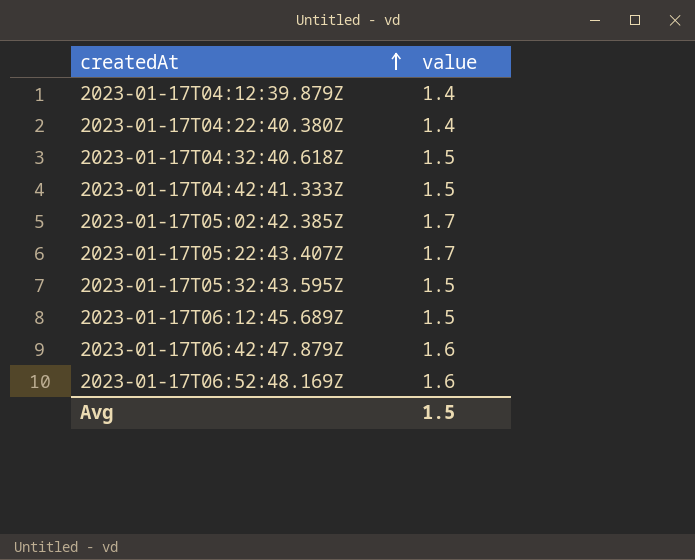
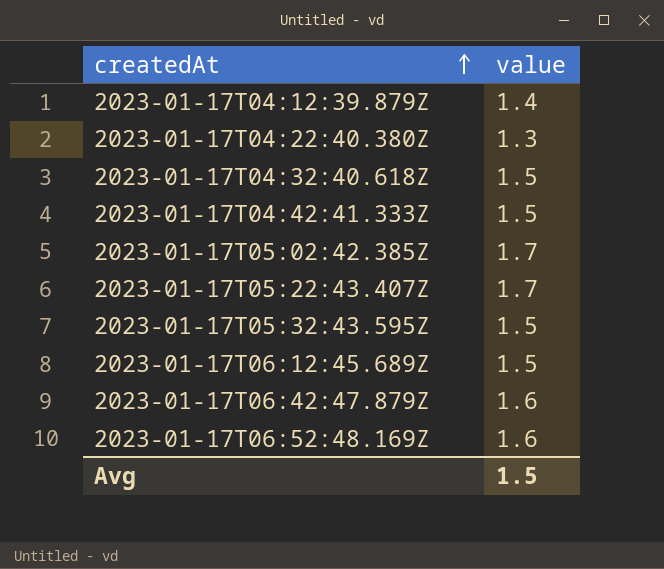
2023-01-17T04:22:40.380Z | value: 1.4 -> 1.3

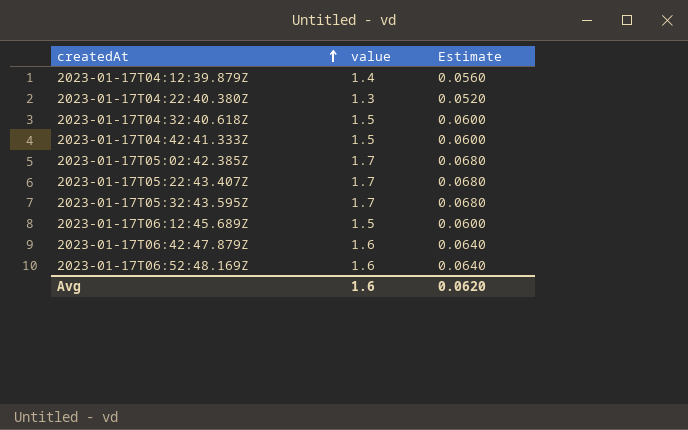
column Estimate | formula: none -> [value] * 0.04
2023-01-17T05:32:43.595Z | value: 1.5 -> 1.7
Avg | value: 1.5 -> 1.6

